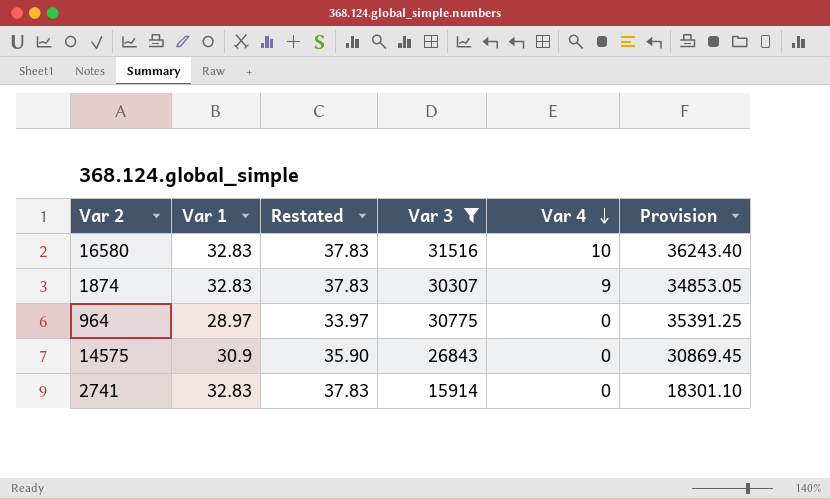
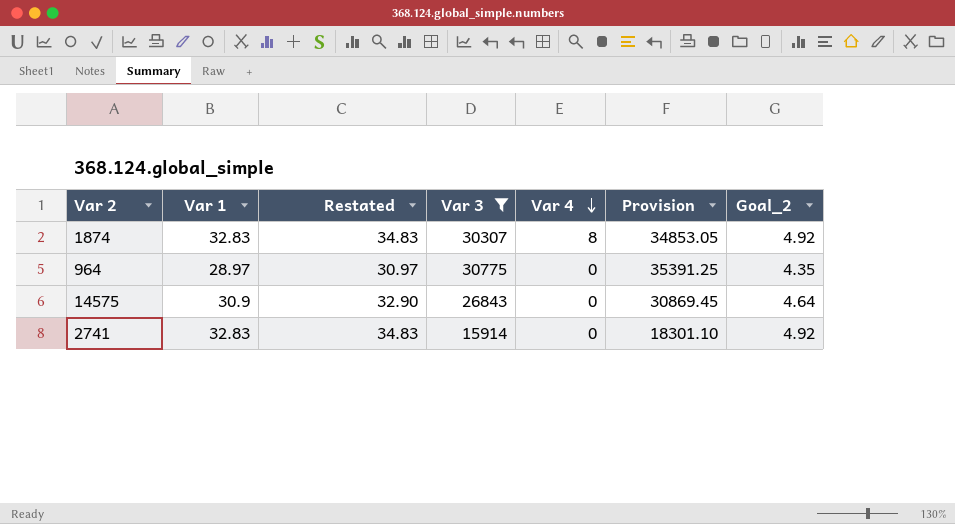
column Restated | formula: [Var 1] + 5 -> [Var 1] + 2
column Goal_2 | formula: none -> [Var 1] * 0.15
row 16580: 32.83 | 37.83 | 31516 | 10 | 36243.40 -> none
1874 | Var 4: 9 -> 8

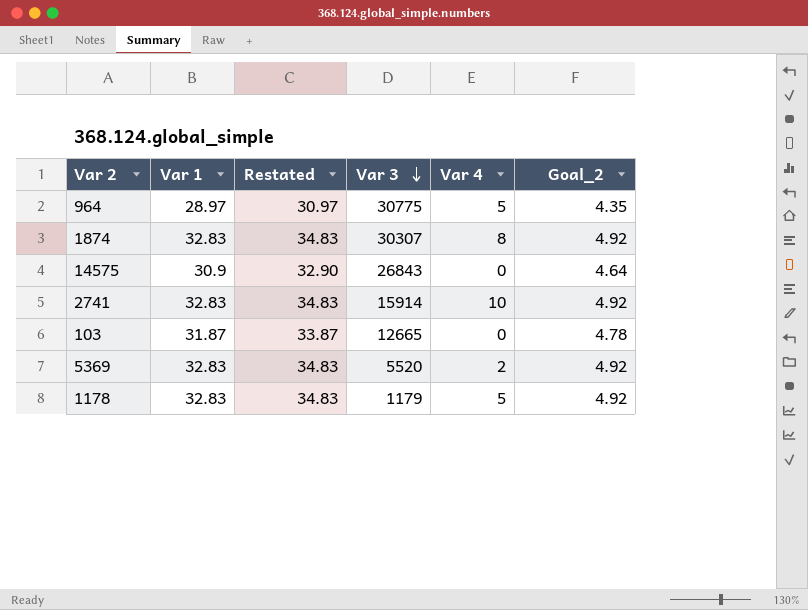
filter: Var 3 >= 15914 -> none
row order: Var 4 descending -> Var 3 descending
column Provision | formula: [Var 3] * 1.15 -> none
964 | Var 4: 0 -> 5
2741 | Var 4: 0 -> 10

